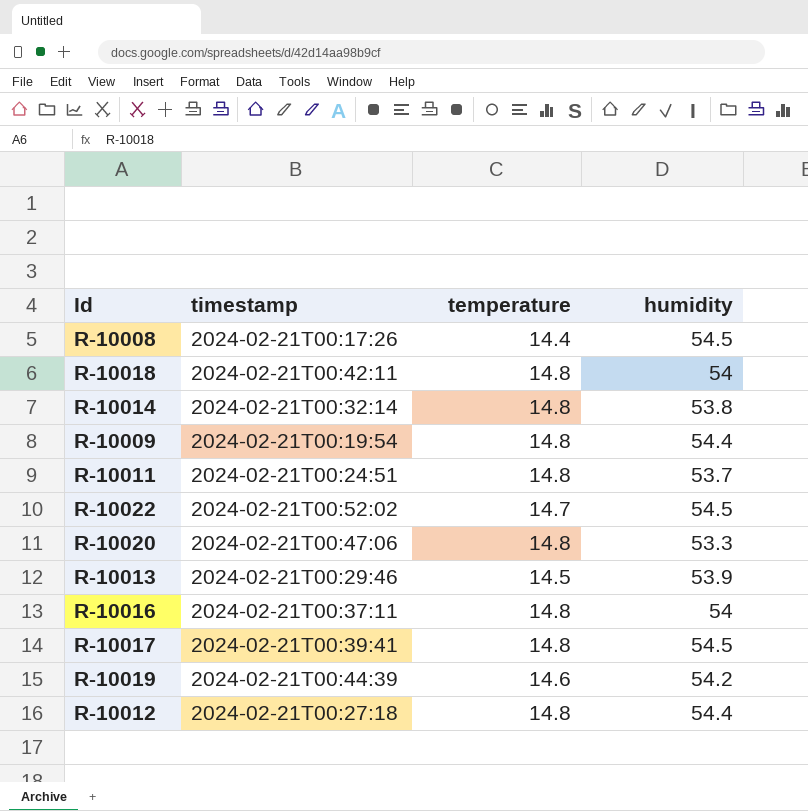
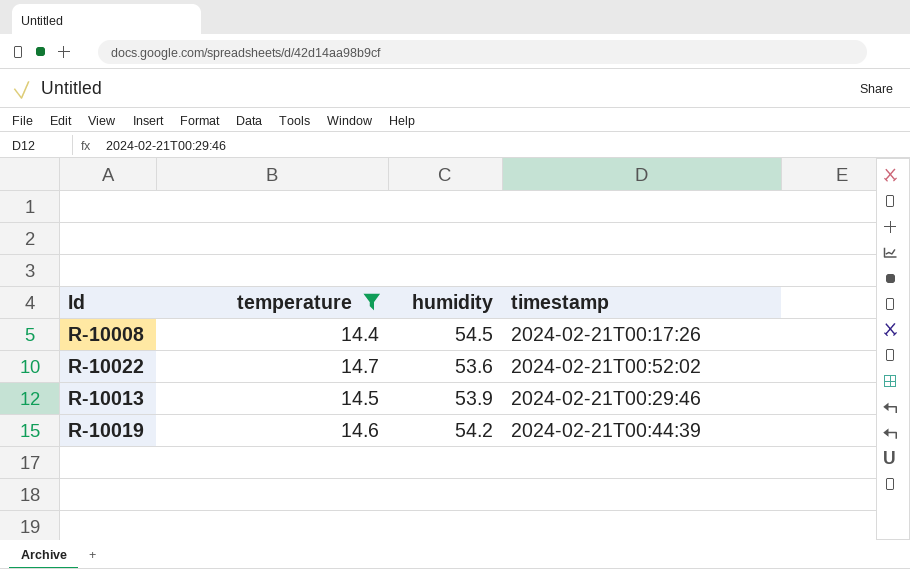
filter: none -> temperature != 14.8
column timestamp | position: 2 -> 4
R-10022 | humidity: 54.5 -> 53.6

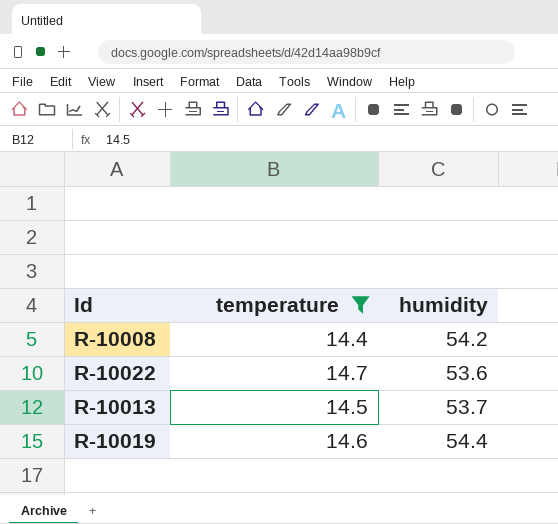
column timestamp | position: 4 -> none
R-10008 | humidity: 54.5 -> 54.2
R-10013 | humidity: 53.9 -> 53.7
R-10019 | humidity: 54.2 -> 54.4

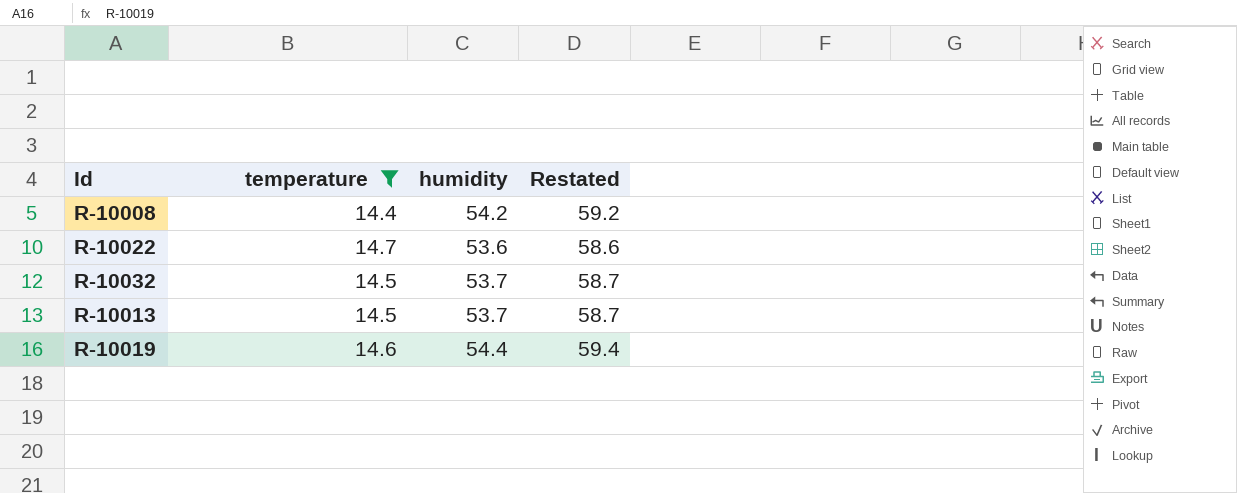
column Restated | formula: none -> [humidity] + 5
row R-10032: none -> 14.5 | 53.7 | 58.7

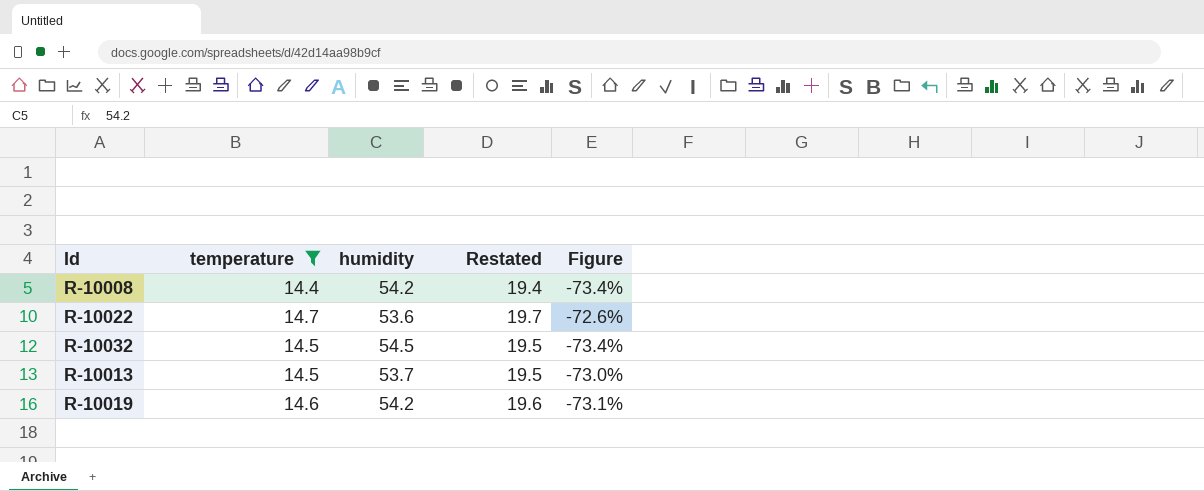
column Restated | formula: [humidity] + 5 -> [temperature] + 5
column Figure | formula: none -> ([temperature] - [humidity]) / [humidity]
R-10032 | humidity: 53.7 -> 54.5
R-10019 | humidity: 54.4 -> 54.2

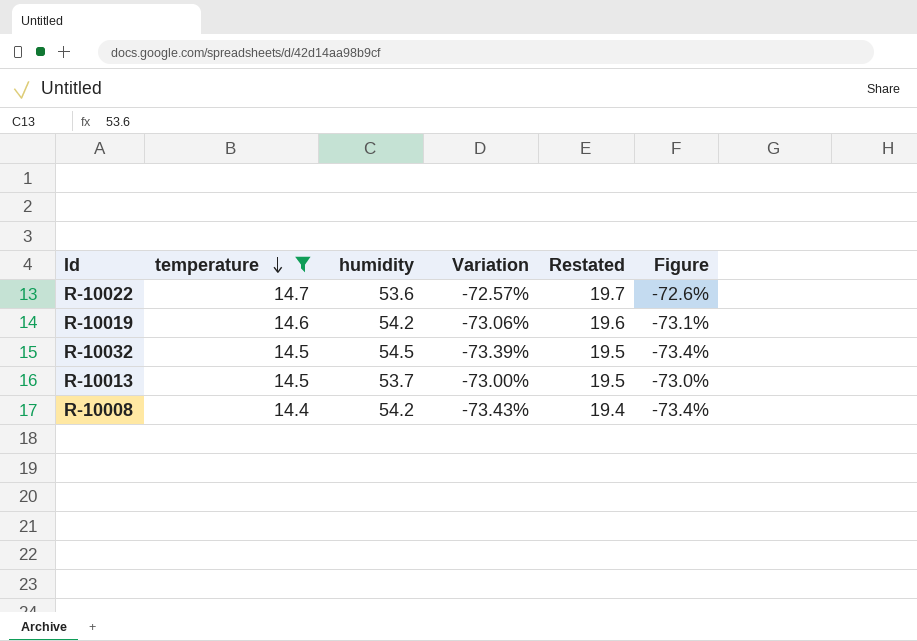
row order: none -> temperature descending
column Variation | formula: none -> ([temperature] - [humidity]) / [humidity]

